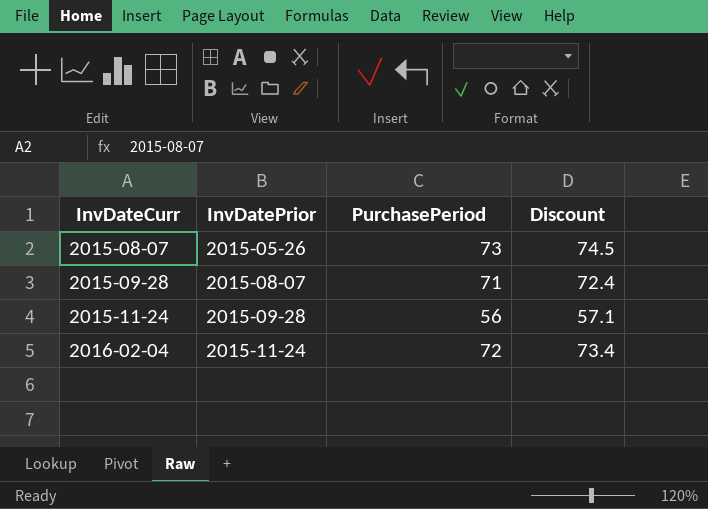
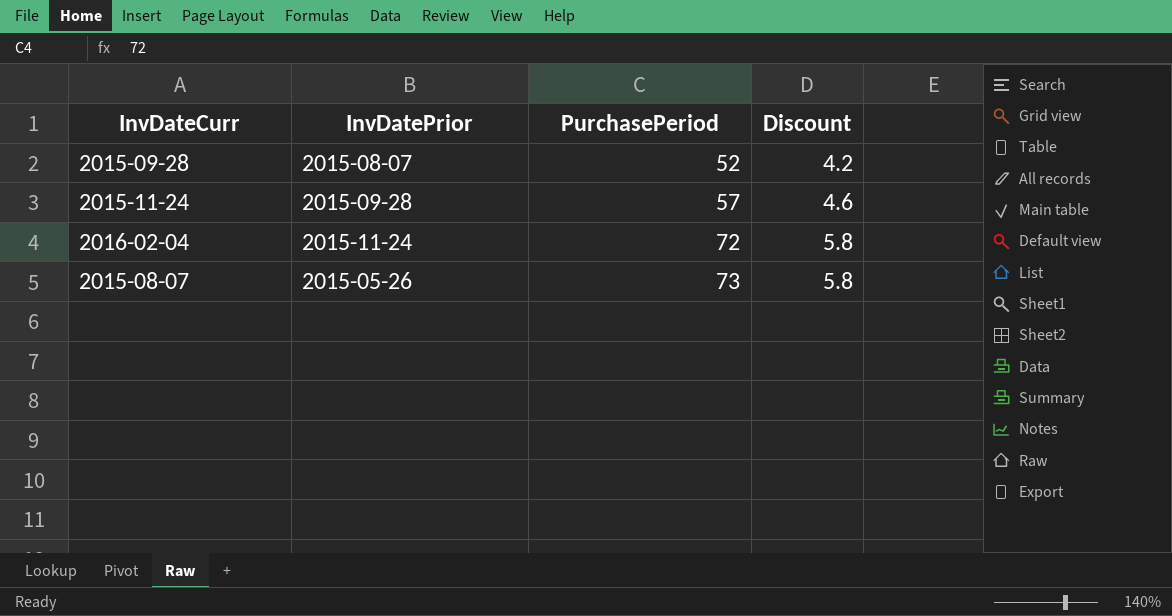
row order: InvDateCurr ascending -> PurchasePeriod ascending
column Discount | formula: [PurchasePeriod] * 1.02 -> [PurchasePeriod] * 0.08
2015-09-28 | PurchasePeriod: 71 -> 52
2015-11-24 | PurchasePeriod: 56 -> 57

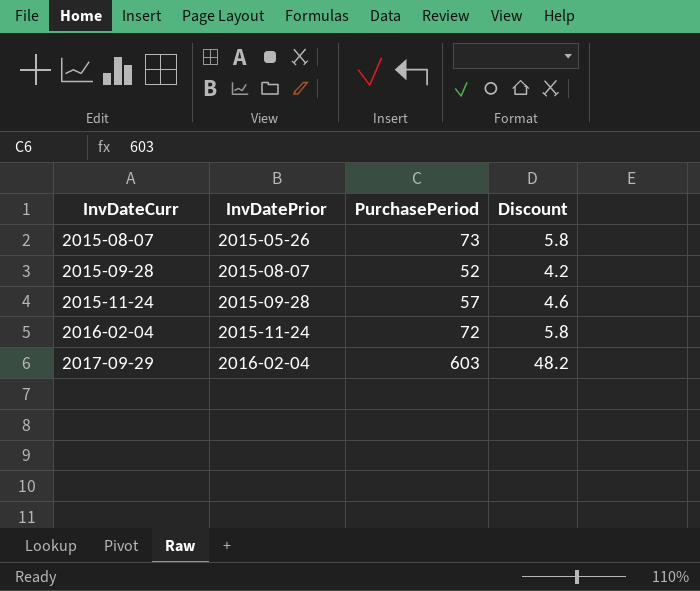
row order: PurchasePeriod ascending -> InvDateCurr ascending
row 2017-09-29: none -> 2016-02-04 | 603 | 48.2

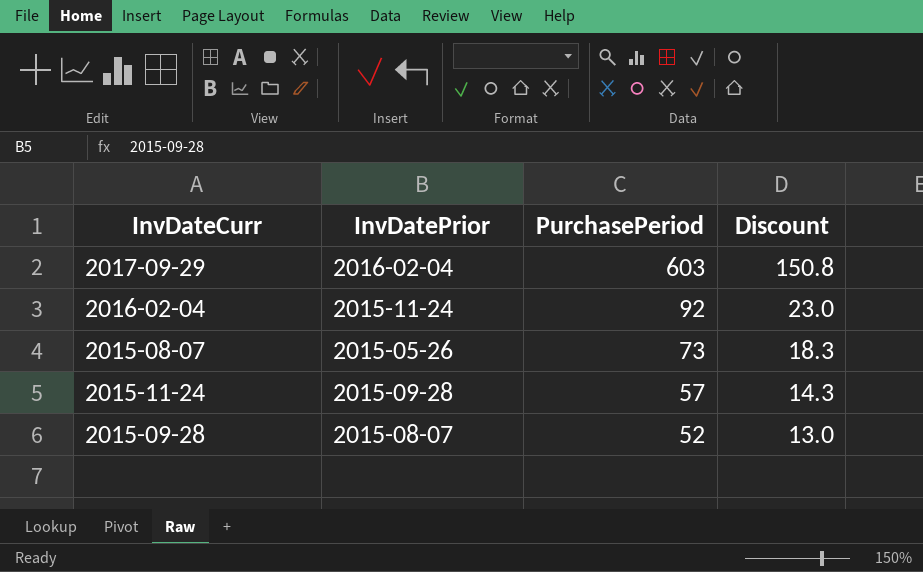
row order: InvDateCurr ascending -> PurchasePeriod descending
column Discount | formula: [PurchasePeriod] * 0.08 -> [PurchasePeriod] * 0.25
2016-02-04 | PurchasePeriod: 72 -> 92

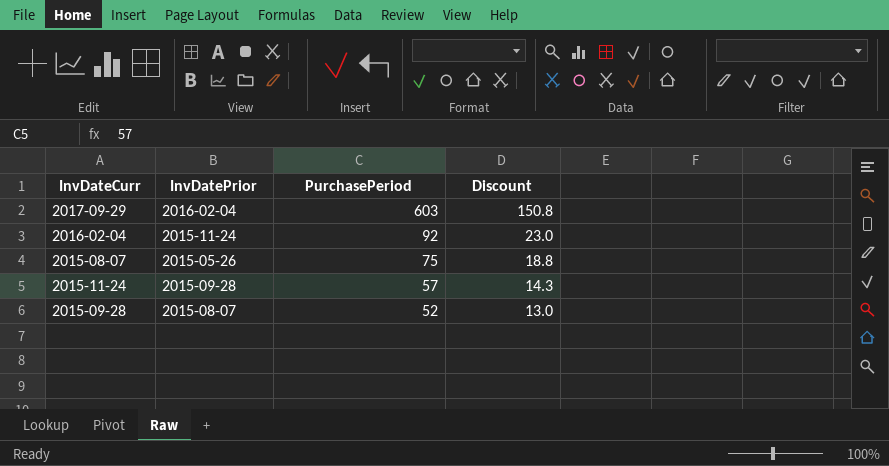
2015-08-07 | PurchasePeriod: 73 -> 75
2015-08-07 | Discount: 18.3 -> 18.8

